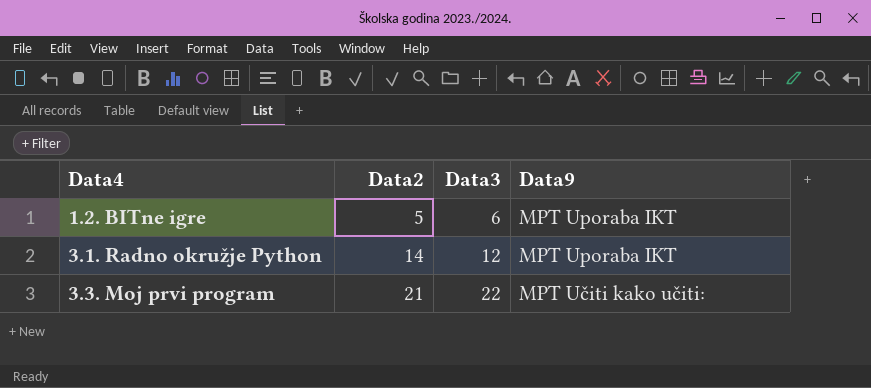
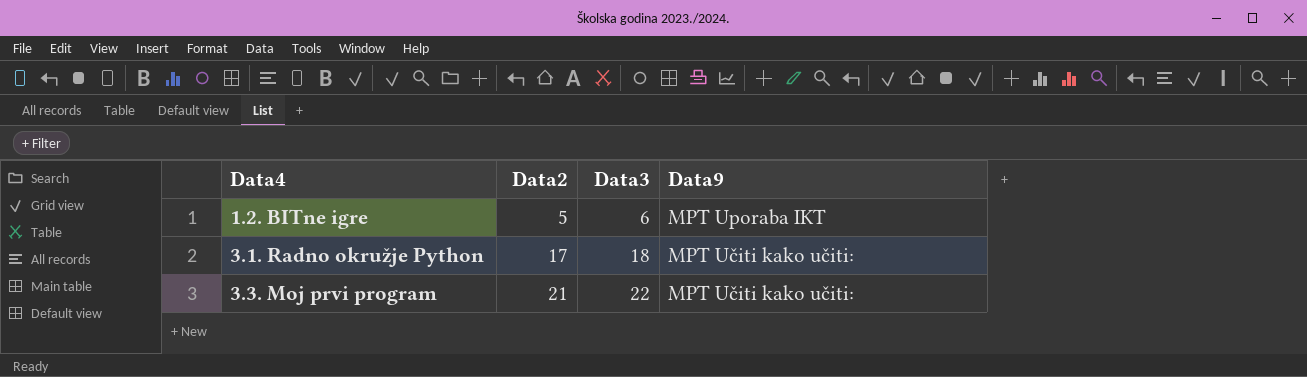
3.1. Radno okružje Python | Data2: 14 -> 17
3.1. Radno okružje Python | Data3: 12 -> 18
3.1. Radno okružje Python | Data9: MPT Uporaba IKT -> MPT Učiti kako učiti:

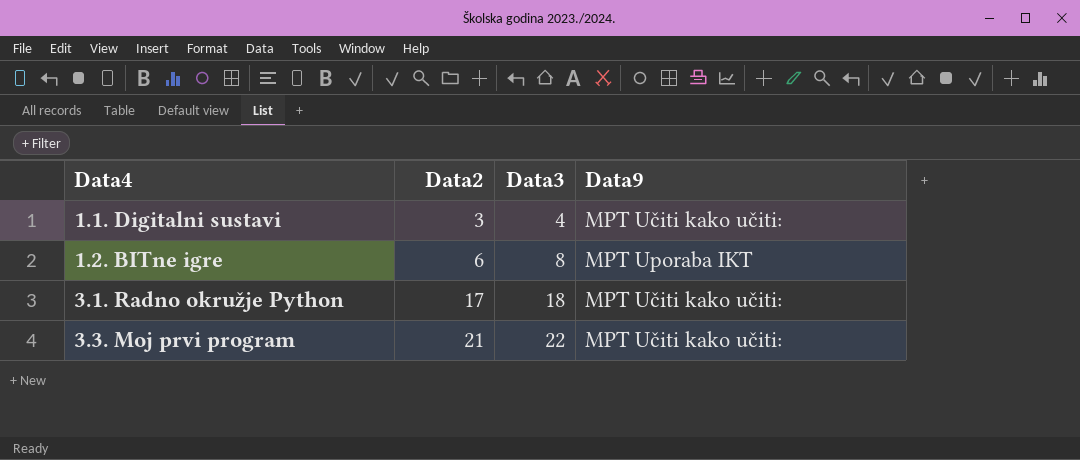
row 1.1. Digitalni sustavi: none -> 3 | 4 | MPT Učiti kako učiti:
1.2. BITne igre | Data2: 5 -> 6
1.2. BITne igre | Data3: 6 -> 8

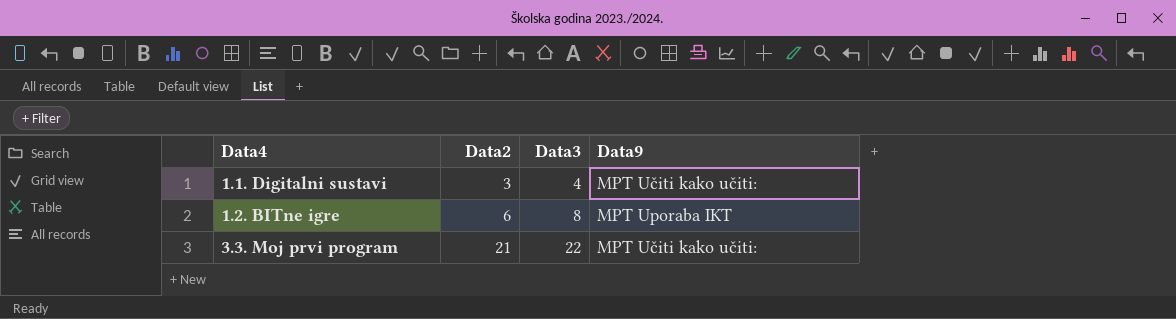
row 3.1. Radno okružje Python: 17 | 18 | MPT Učiti kako učiti: -> none

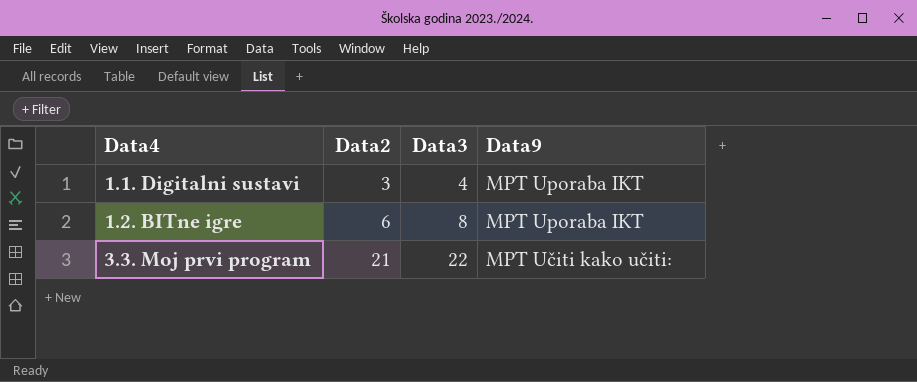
1.1. Digitalni sustavi | Data9: MPT Učiti kako učiti: -> MPT Uporaba IKT

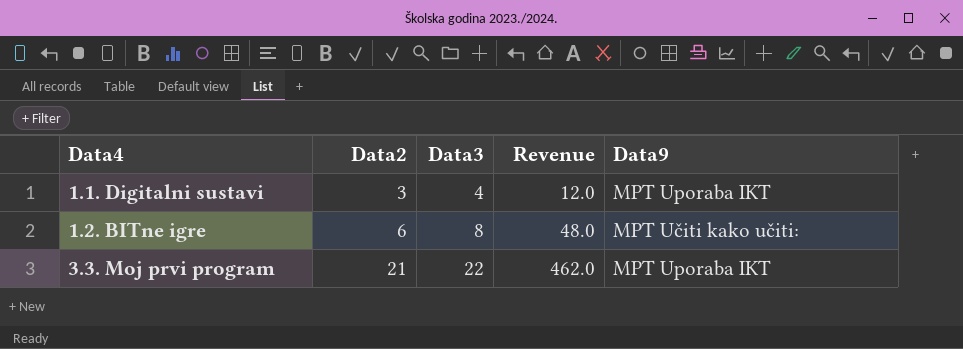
column Revenue | formula: none -> [Data2] * [Data3]
1.2. BITne igre | Data9: MPT Uporaba IKT -> MPT Učiti kako učiti:
3.3. Moj prvi program | Data9: MPT Učiti kako učiti: -> MPT Uporaba IKT

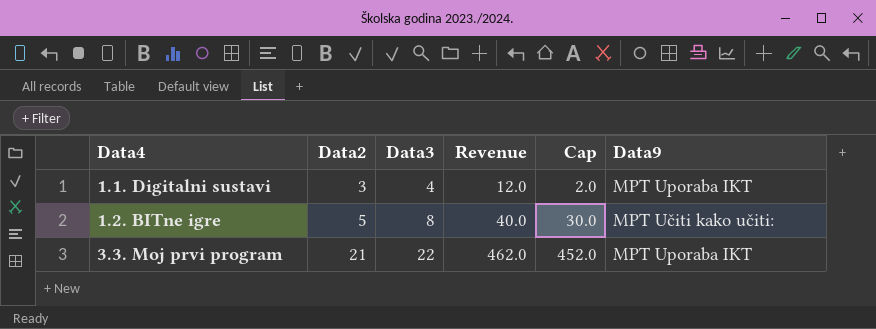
column Cap | formula: none -> [Revenue] - 10
1.2. BITne igre | Data2: 6 -> 5
1.2. BITne igre | Revenue: 48.0 -> 40.0

